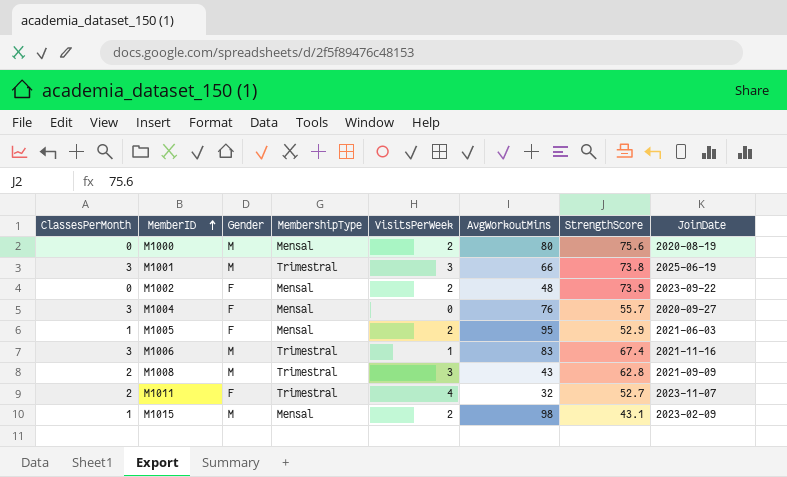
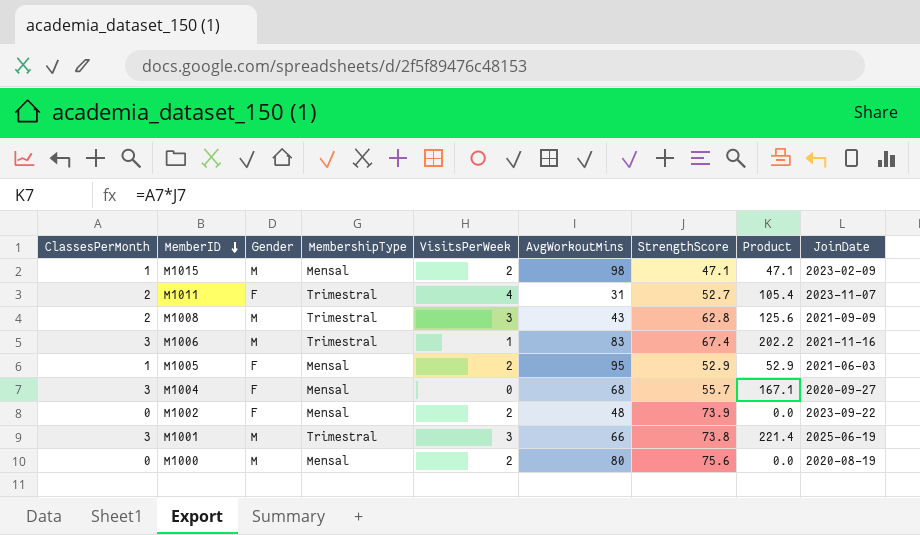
row order: MemberID ascending -> MemberID descending
column Product | formula: none -> [ClassesPerMonth] * [StrengthScore]
M1015 | StrengthScore: 43.1 -> 47.1
M1011 | AvgWorkoutMins: 32 -> 31
M1004 | AvgWorkoutMins: 76 -> 68

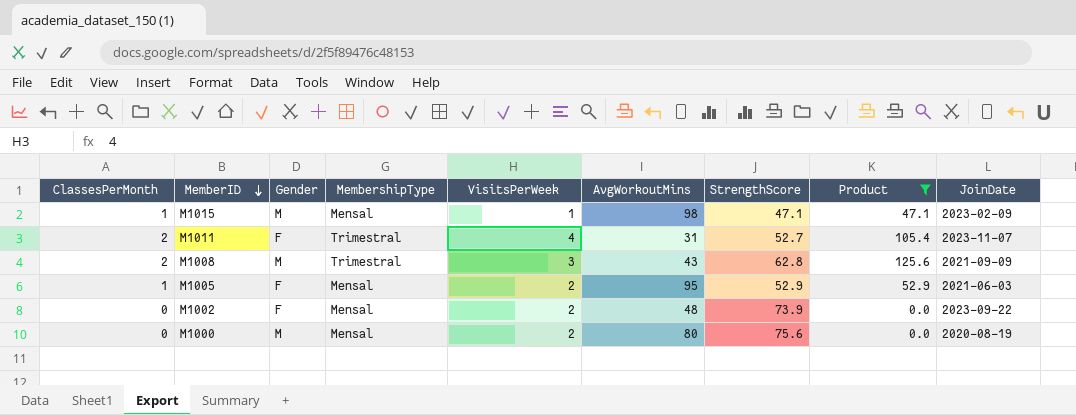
filter: none -> Product <= 125.6
M1015 | VisitsPerWeek: 2 -> 1

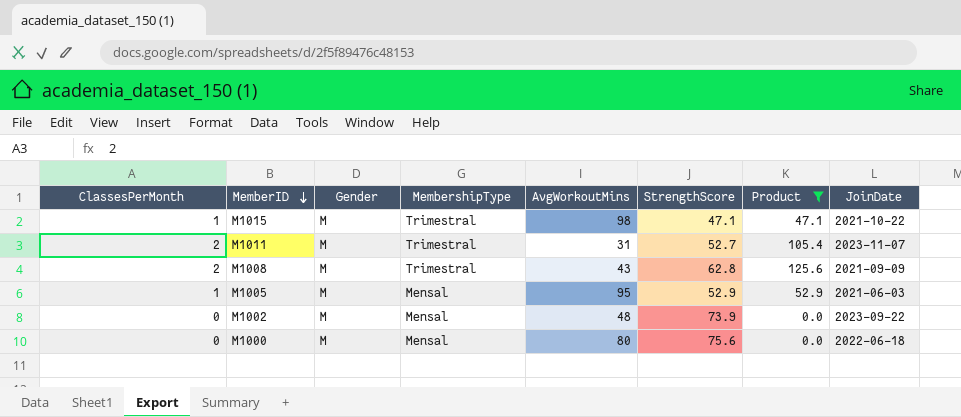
column VisitsPerWeek | position: 5 -> none
M1015 | MembershipType: Mensal -> Trimestral
M1015 | JoinDate: 2023-02-09 -> 2021-10-22
M1011 | Gender: F -> M
M1005 | Gender: F -> M
M1002 | Gender: F -> M
M1000 | JoinDate: 2020-08-19 -> 2022-06-18

